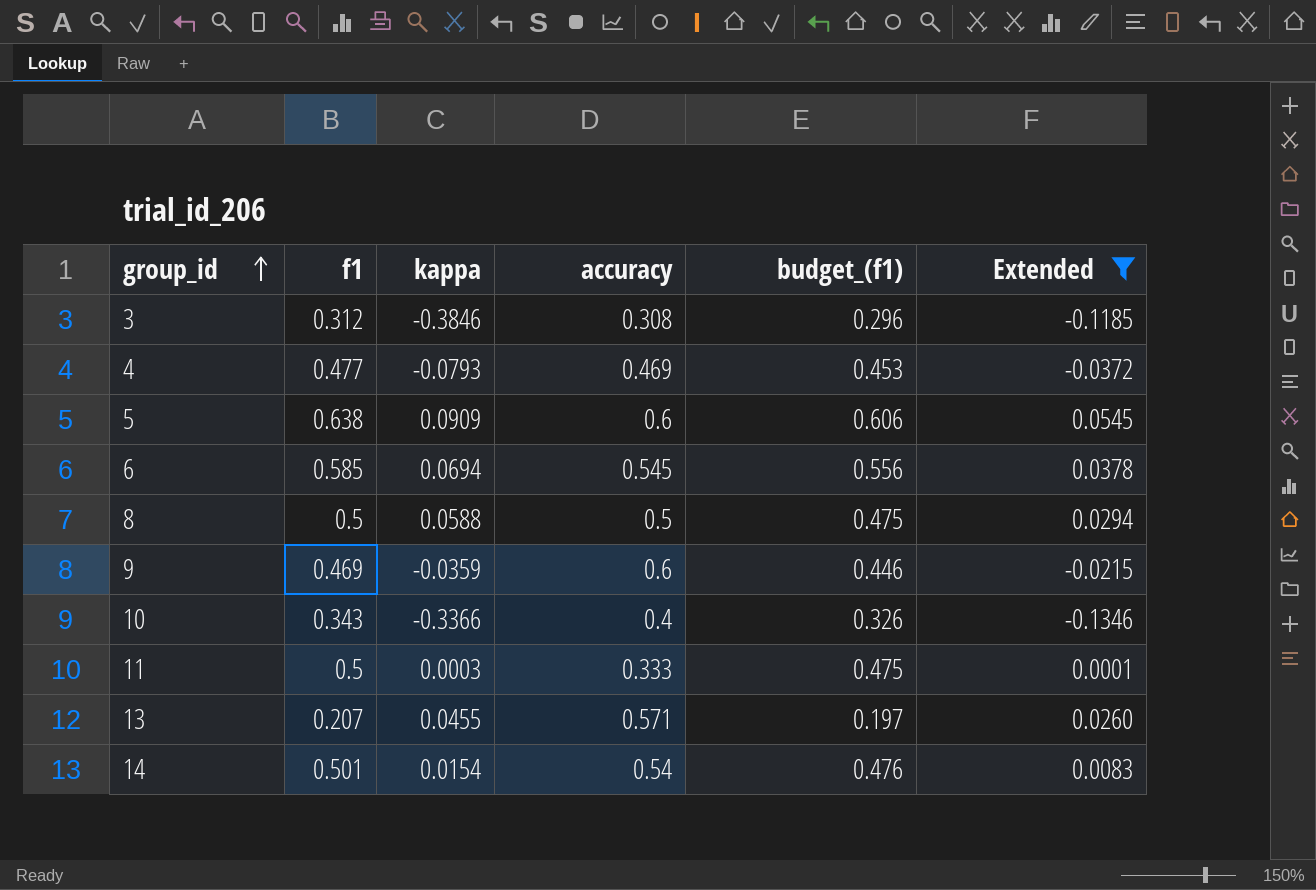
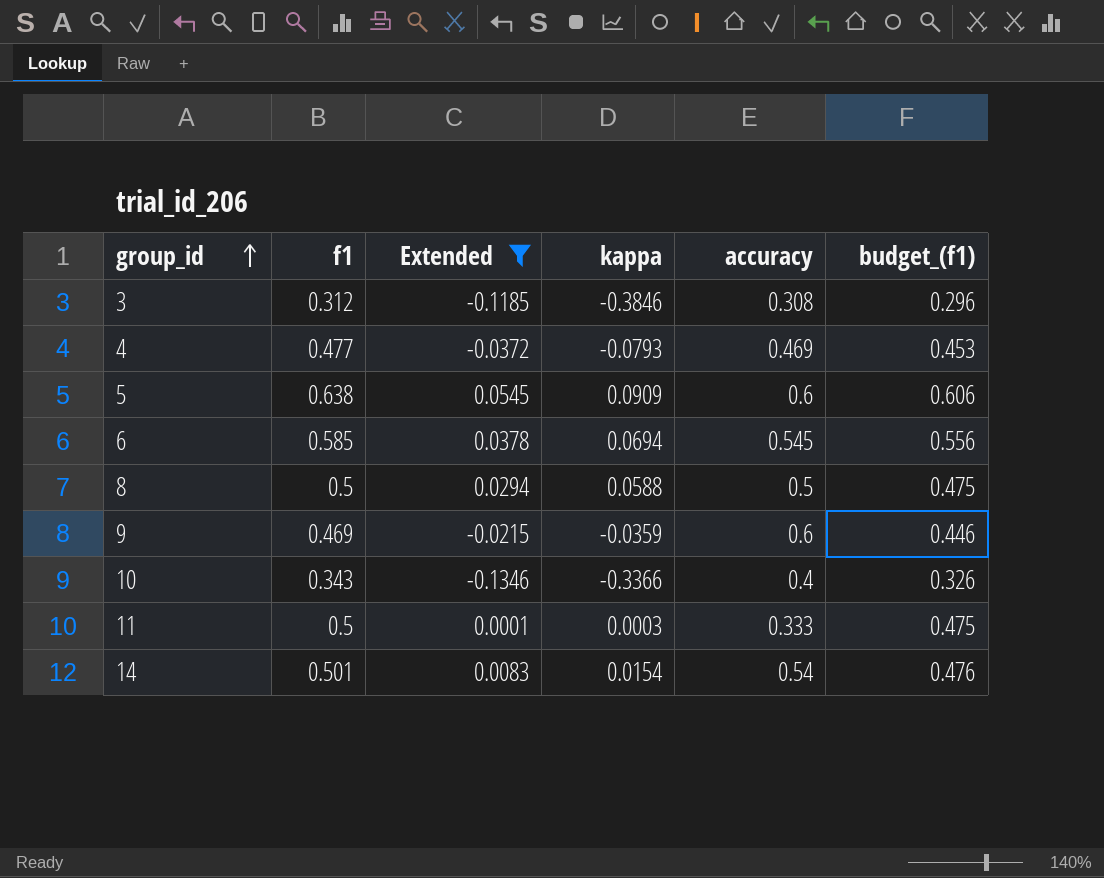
column Extended | position: 6 -> 3
row 13: 0.207 | 0.0455 | 0.571 | 0.197 | 0.0260 -> none

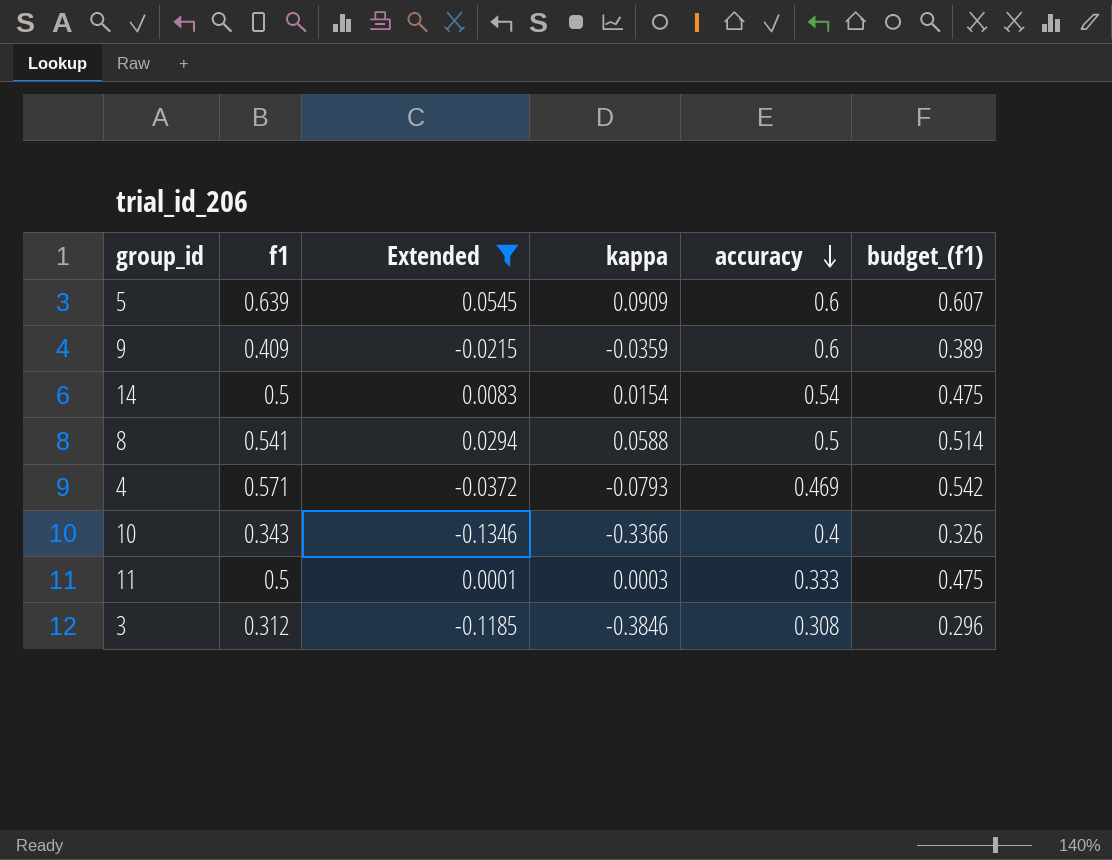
row order: group_id ascending -> accuracy descending
row 6: 0.585 | 0.0378 | 0.0694 | 0.545 | 0.556 -> none
5 | f1: 0.638 -> 0.639
5 | budget_(f1): 0.606 -> 0.607
9 | f1: 0.469 -> 0.409
9 | budget_(f1): 0.446 -> 0.389
14 | f1: 0.501 -> 0.5
14 | budget_(f1): 0.476 -> 0.475
8 | f1: 0.5 -> 0.541
8 | budget_(f1): 0.475 -> 0.514
4 | f1: 0.477 -> 0.571
4 | budget_(f1): 0.453 -> 0.542

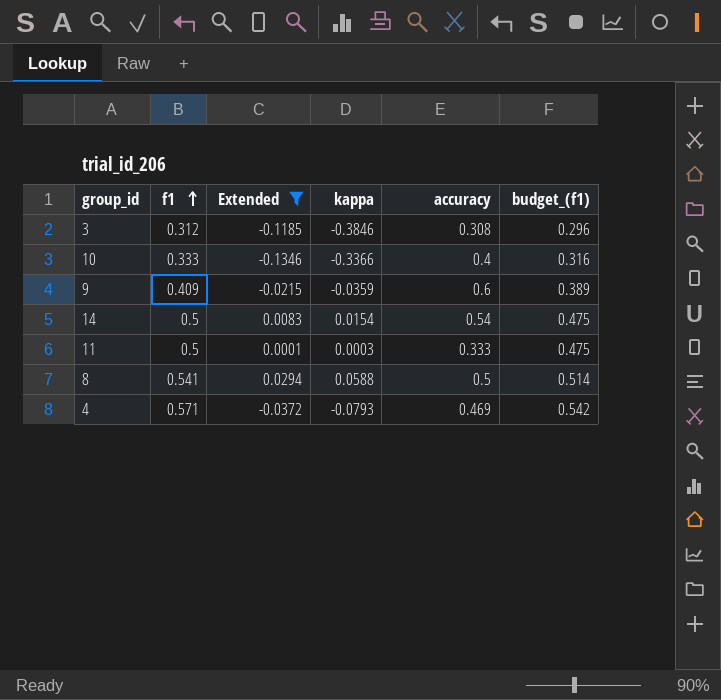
row order: accuracy descending -> f1 ascending
row 5: 0.639 | 0.0545 | 0.0909 | 0.6 | 0.607 -> none
10 | f1: 0.343 -> 0.333
10 | budget_(f1): 0.326 -> 0.316

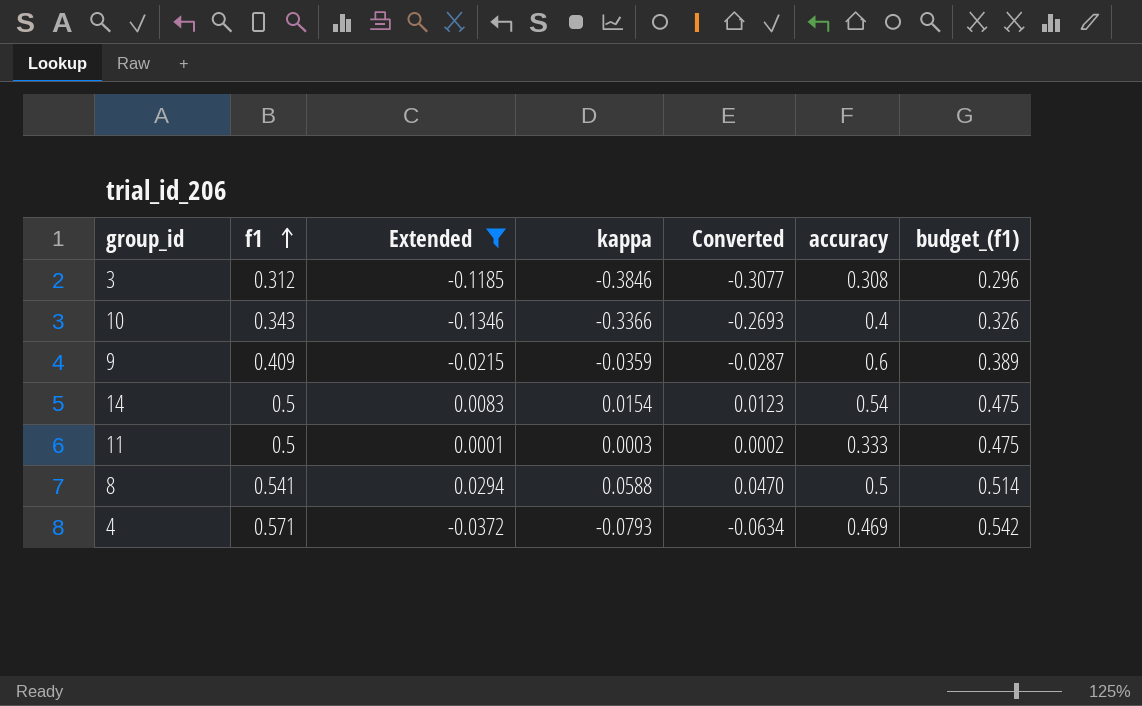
column Converted | formula: none -> [kappa] * 0.8
10 | f1: 0.333 -> 0.343
10 | budget_(f1): 0.316 -> 0.326

